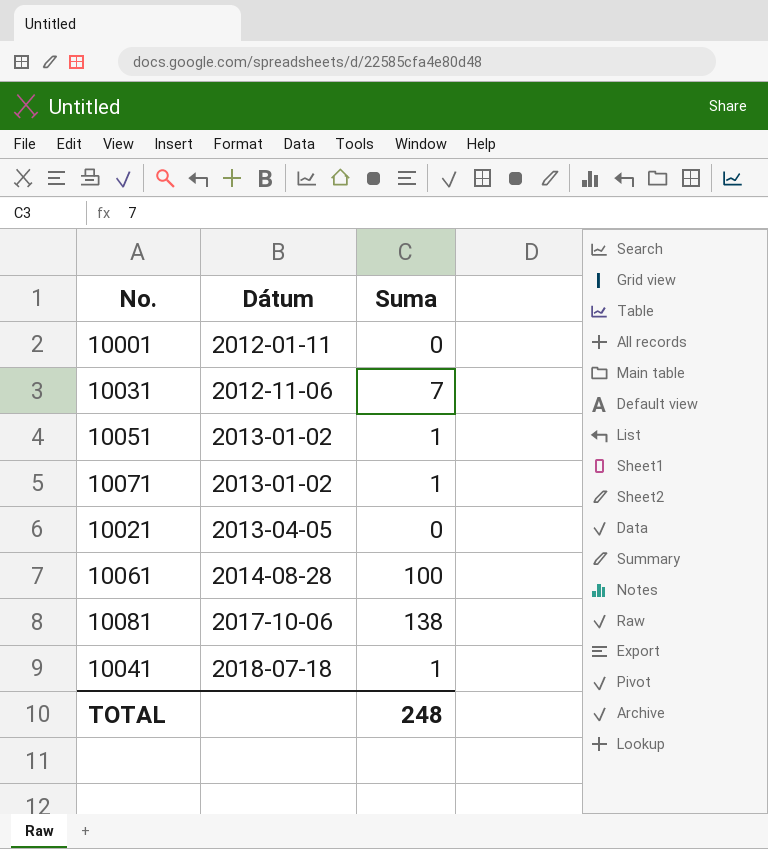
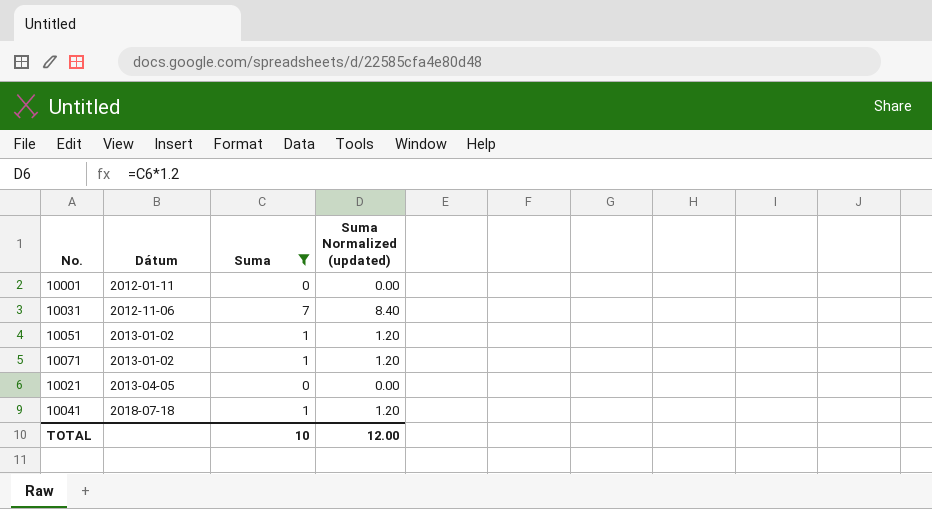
filter: none -> Suma <= 7
column Suma Normalized (updated) | formula: none -> [Suma] * 1.2
TOTAL | Suma: 248 -> 10

